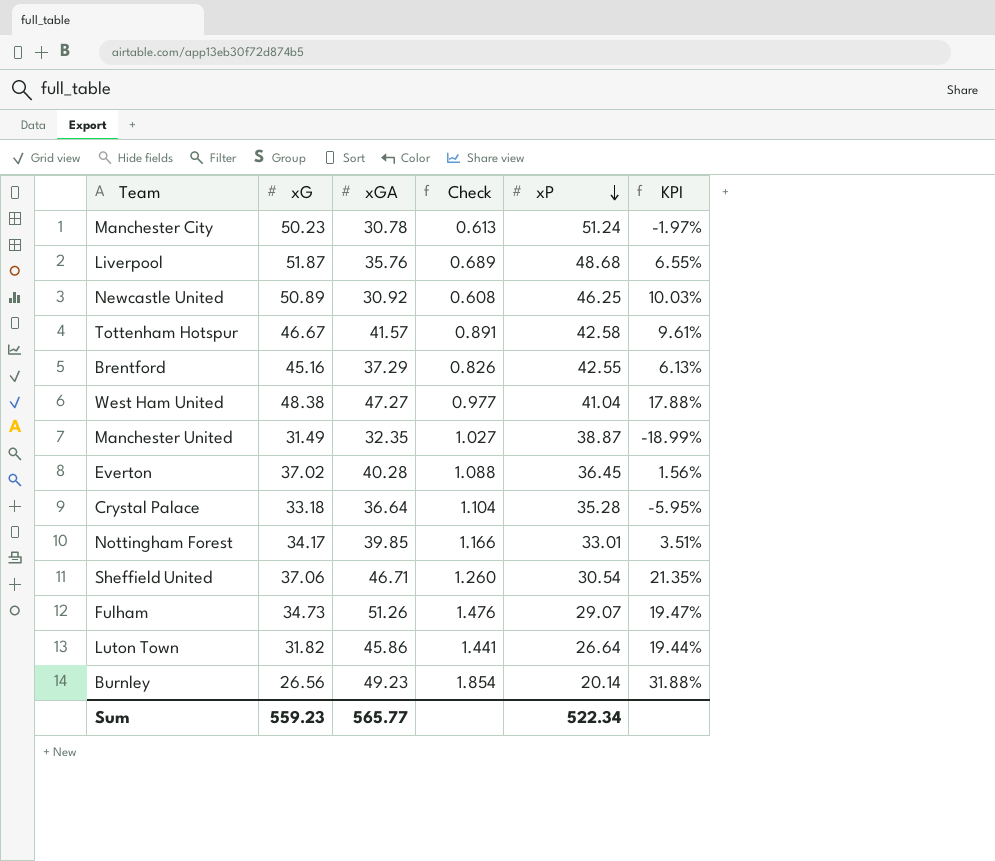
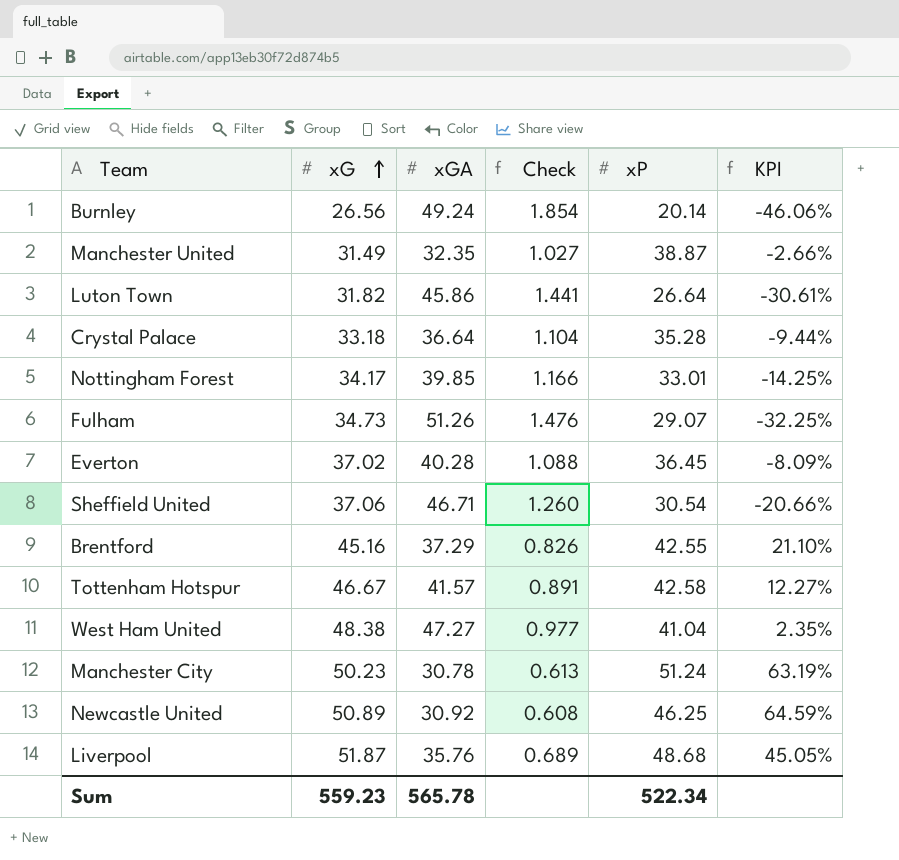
row order: xP descending -> xG ascending
column KPI | formula: ([xG] - [xP]) / [xP] -> ([xG] - [xGA]) / [xGA]
Burnley | xGA: 49.23 -> 49.24
Sum | xGA: 565.77 -> 565.78

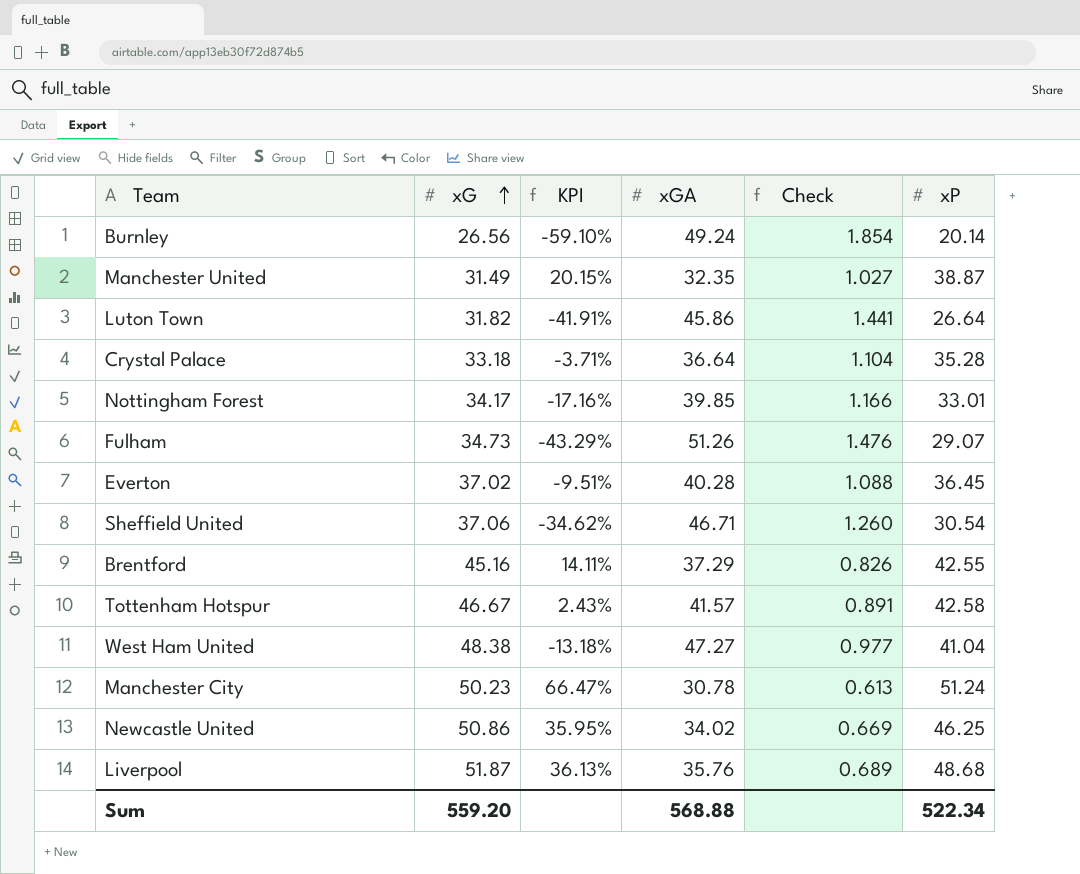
column KPI | formula: ([xG] - [xGA]) / [xGA] -> ([xP] - [xGA]) / [xGA]
column KPI | position: 6 -> 3
Newcastle United | xG: 50.89 -> 50.86
Newcastle United | xGA: 30.92 -> 34.02
Newcastle United | Check: 0.608 -> 0.669
Sum | xG: 559.23 -> 559.20
Sum | xGA: 565.78 -> 568.88

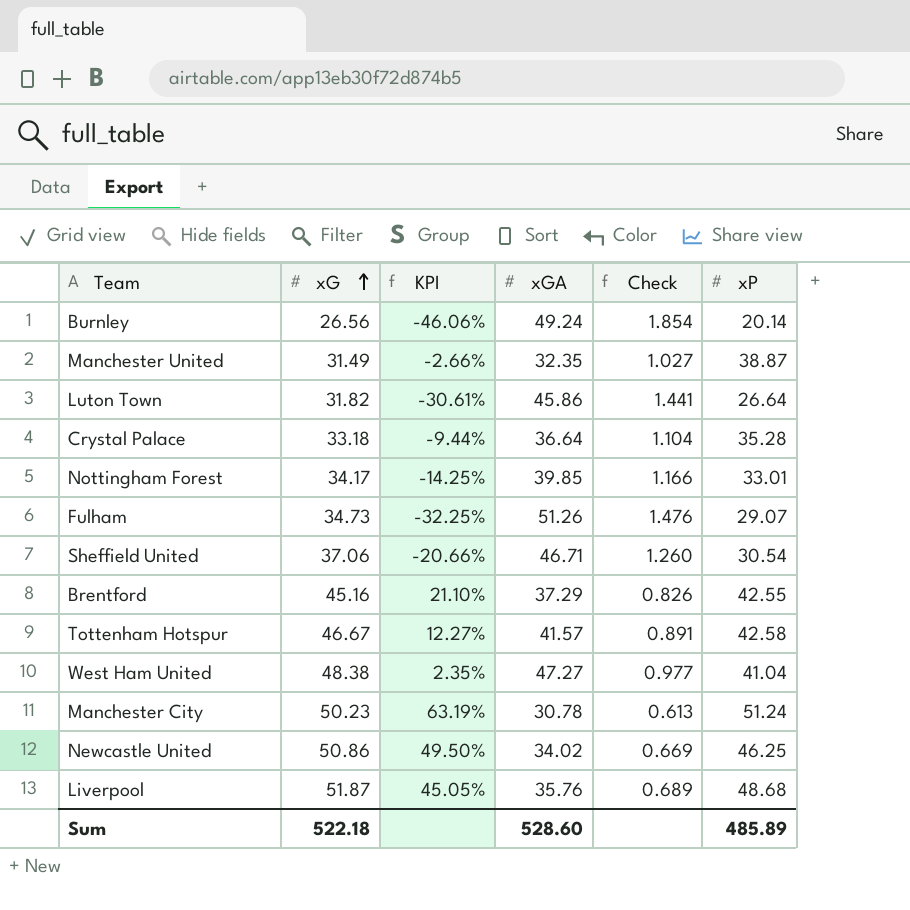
column KPI | formula: ([xP] - [xGA]) / [xGA] -> ([xG] - [xGA]) / [xGA]
row Everton: 37.02 | -9.51% | 40.28 | 1.088 | 36.45 -> none
Sum | xG: 559.20 -> 522.18
Sum | xGA: 568.88 -> 528.60
Sum | xP: 522.34 -> 485.89

